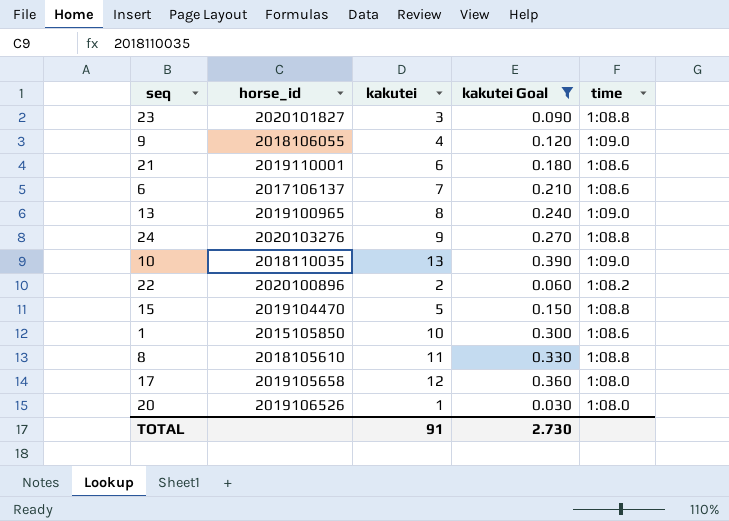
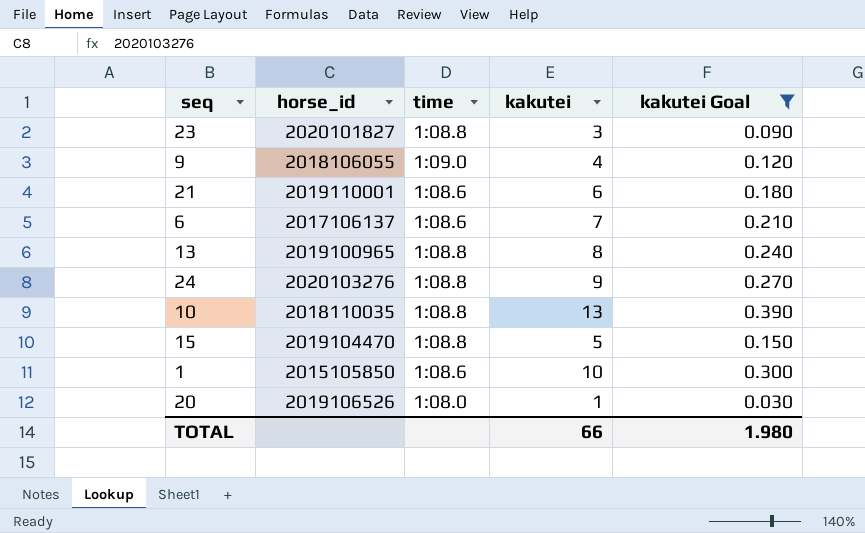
column time | position: 5 -> 3
row 22: 2020100896 | 2 | 0.060 | 1:08.2 -> none
row 8: 2018105610 | 11 | 0.330 | 1:08.8 -> none
row 17: 2019105658 | 12 | 0.360 | 1:08.0 -> none
13 | time: 1:09.0 -> 1:08.8
10 | time: 1:09.0 -> 1:08.8
TOTAL | kakutei: 91 -> 66
TOTAL | kakutei Goal: 2.730 -> 1.980

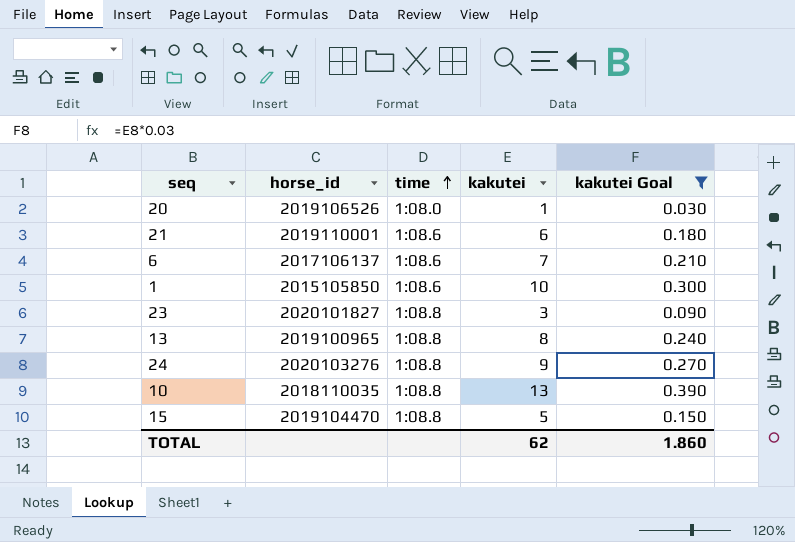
row order: none -> time ascending
row 9: 2018106055 | 1:09.0 | 4 | 0.120 -> none
TOTAL | kakutei: 66 -> 62
TOTAL | kakutei Goal: 1.980 -> 1.860

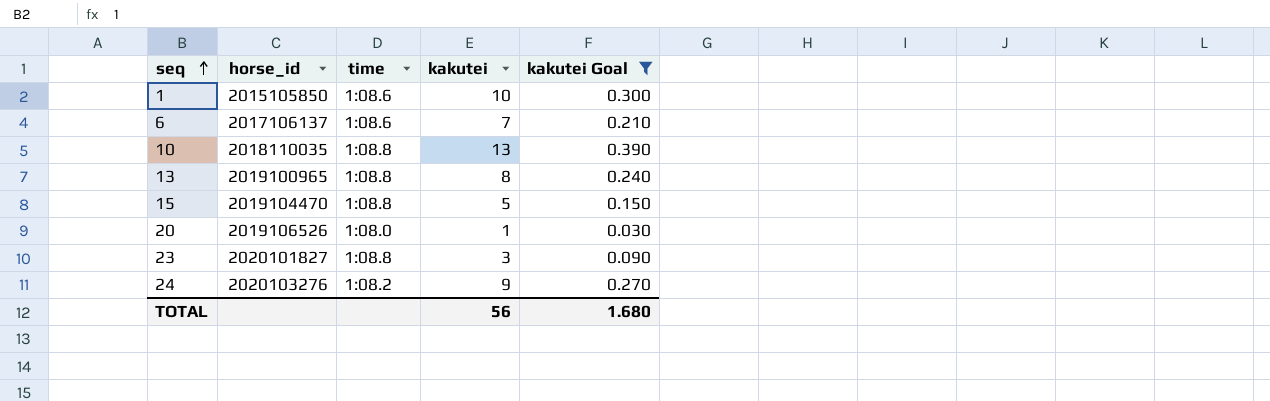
row order: time ascending -> seq ascending
row 21: 2019110001 | 1:08.6 | 6 | 0.180 -> none
24 | time: 1:08.8 -> 1:08.2
TOTAL | kakutei: 62 -> 56
TOTAL | kakutei Goal: 1.860 -> 1.680

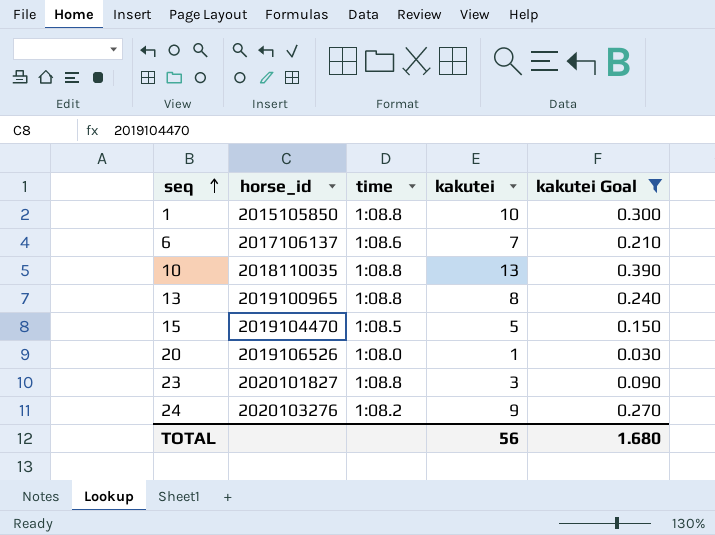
1 | time: 1:08.6 -> 1:08.8
15 | time: 1:08.8 -> 1:08.5

